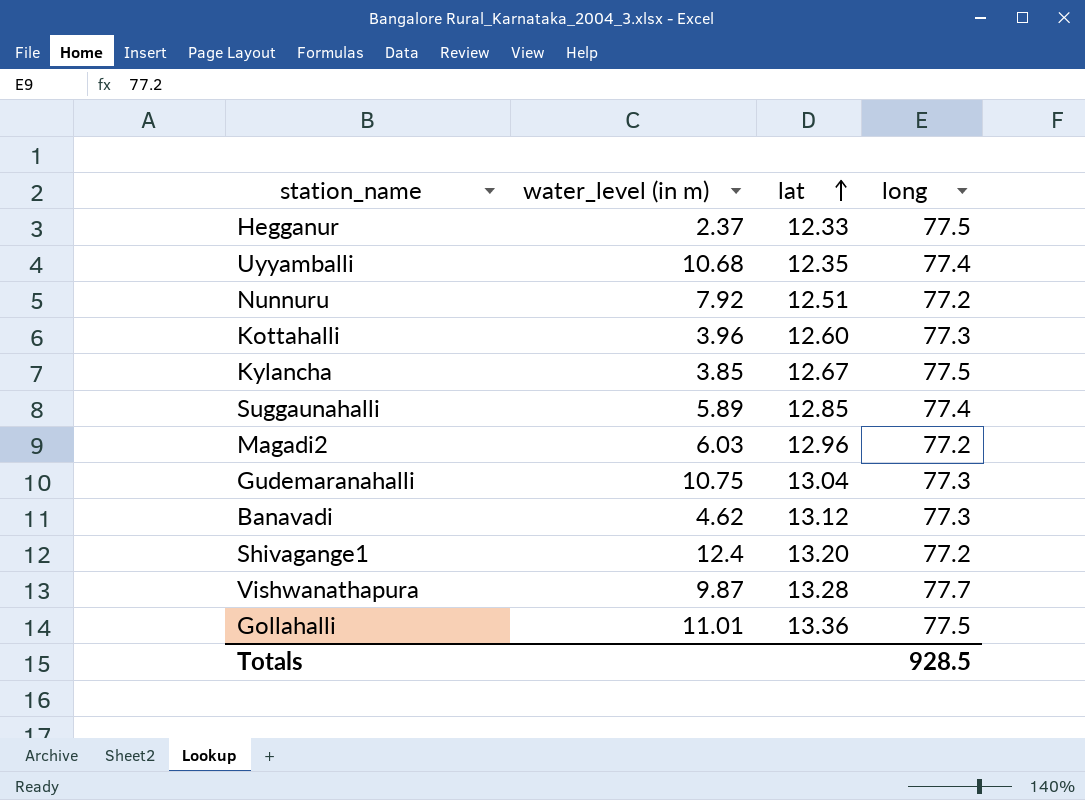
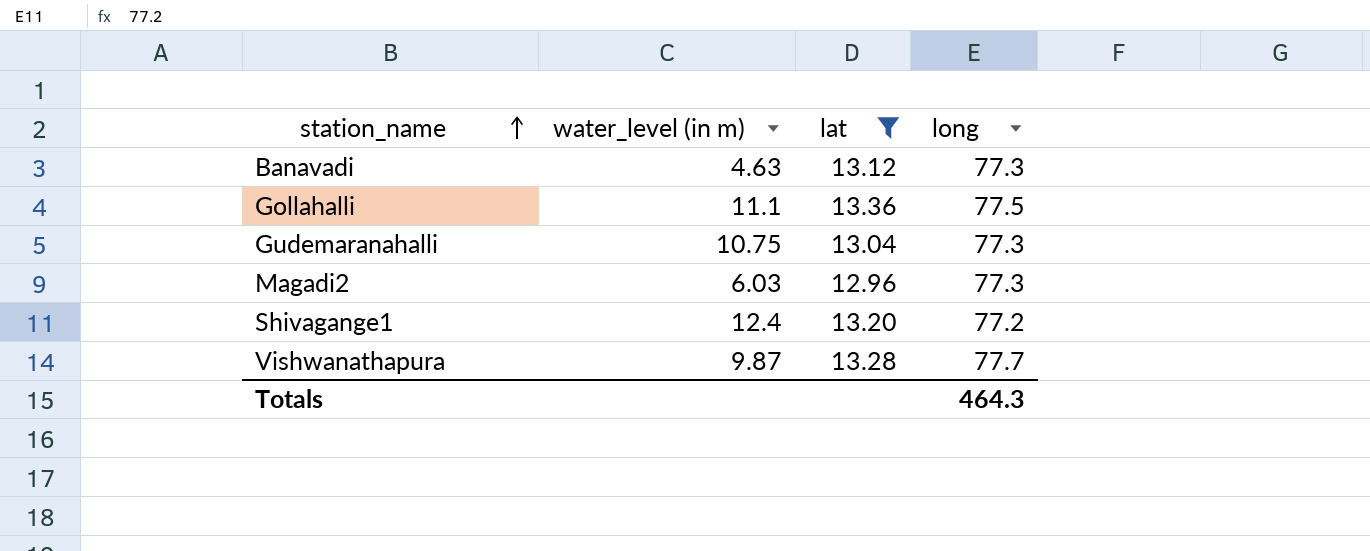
filter: none -> lat >= 12.96
row order: lat ascending -> station_name ascending
Banavadi | water_level (in m): 4.62 -> 4.63
Gollahalli | water_level (in m): 11.01 -> 11.1
Magadi2 | long: 77.2 -> 77.3
Totals | long: 928.5 -> 464.3

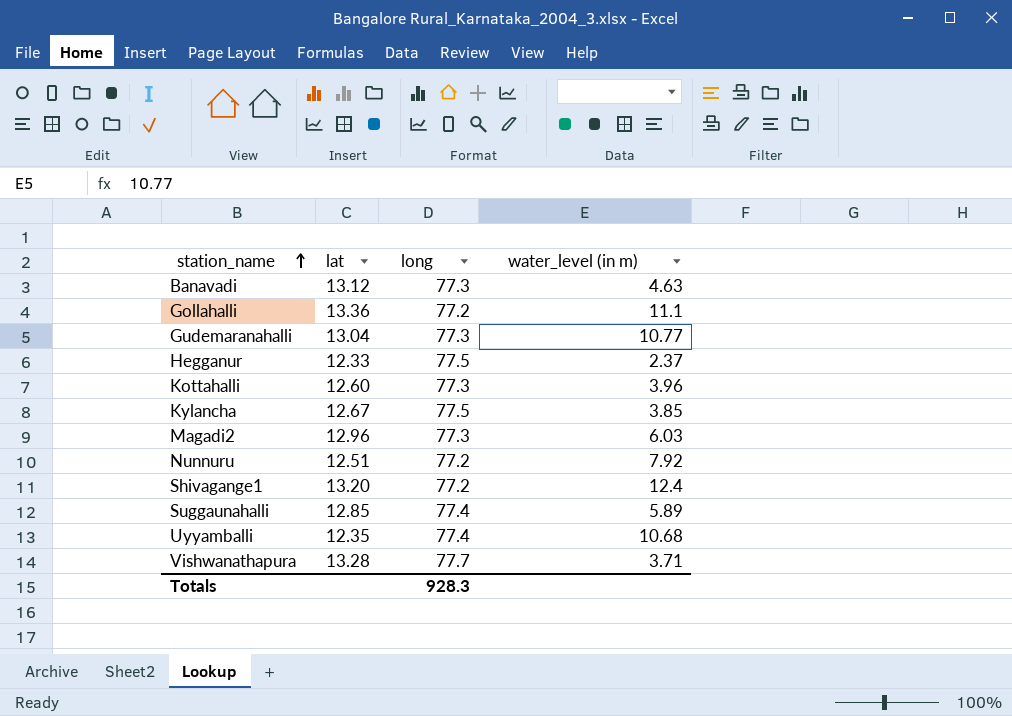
filter: lat >= 12.96 -> none
column water_level (in m) | position: 2 -> 4
Gollahalli | long: 77.5 -> 77.2
Gudemaranahalli | water_level (in m): 10.75 -> 10.77
Vishwanathapura | water_level (in m): 9.87 -> 3.71
Totals | long: 464.3 -> 928.3

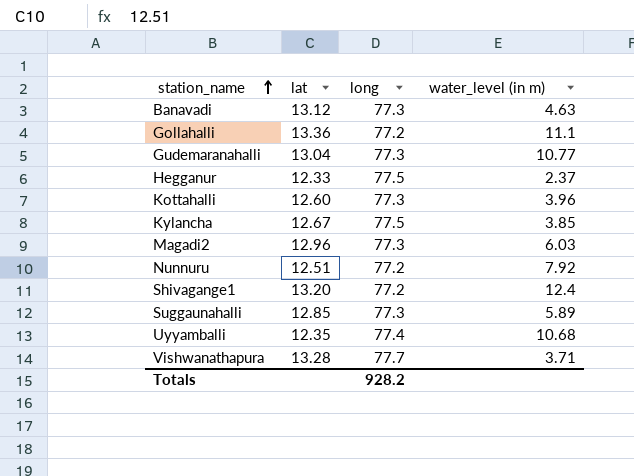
Suggaunahalli | long: 77.4 -> 77.3
Totals | long: 928.3 -> 928.2

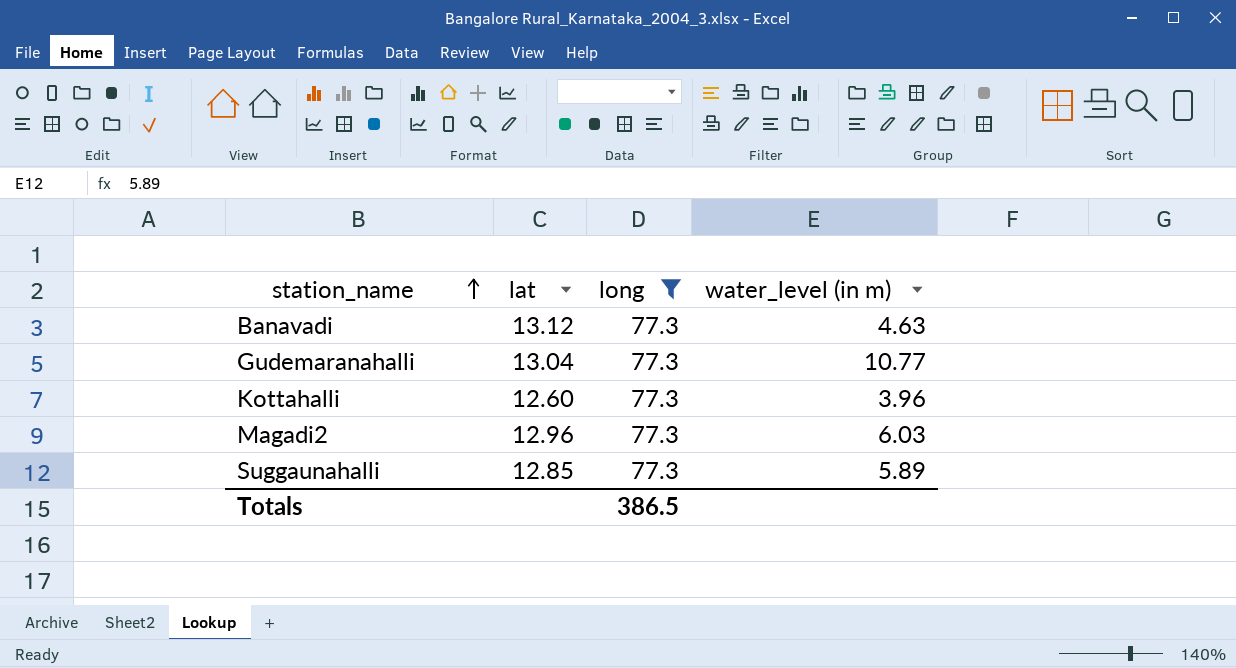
filter: none -> long = 77.3
Totals | long: 928.2 -> 386.5

